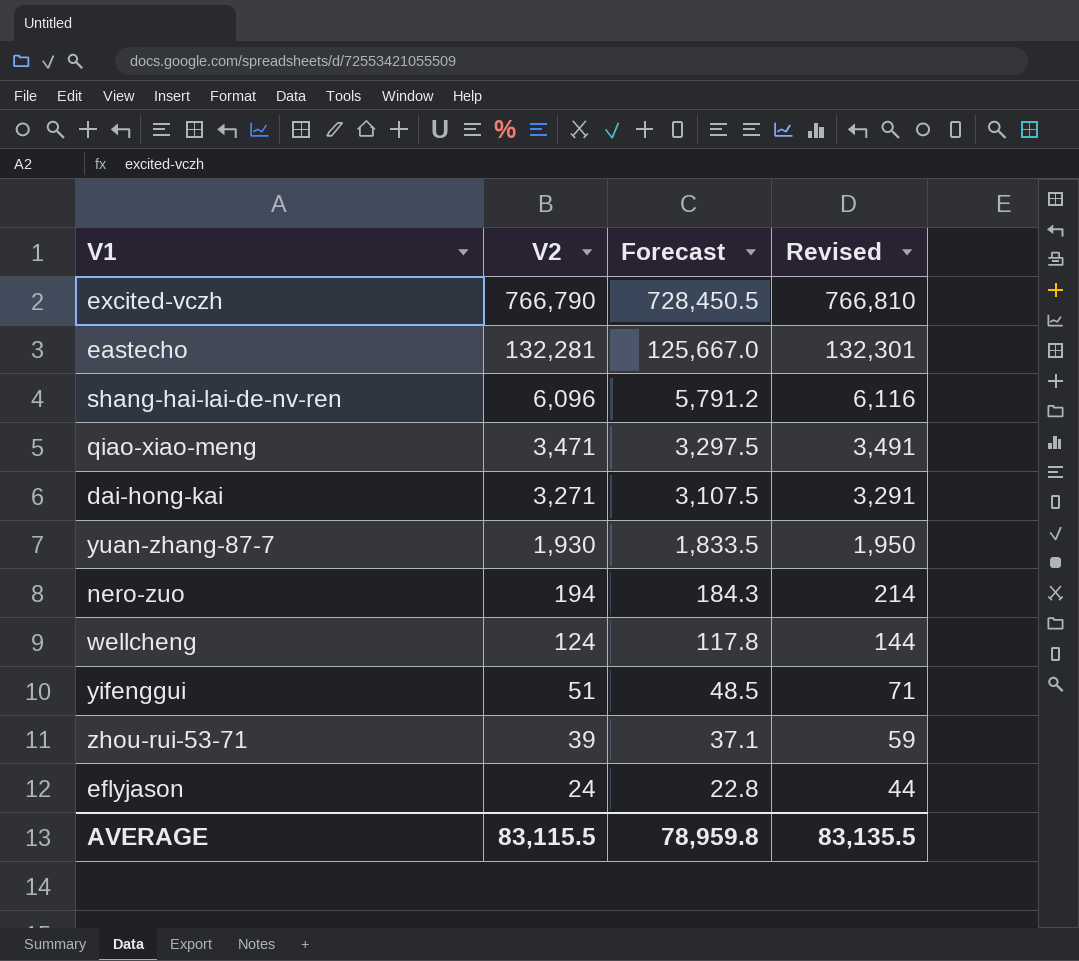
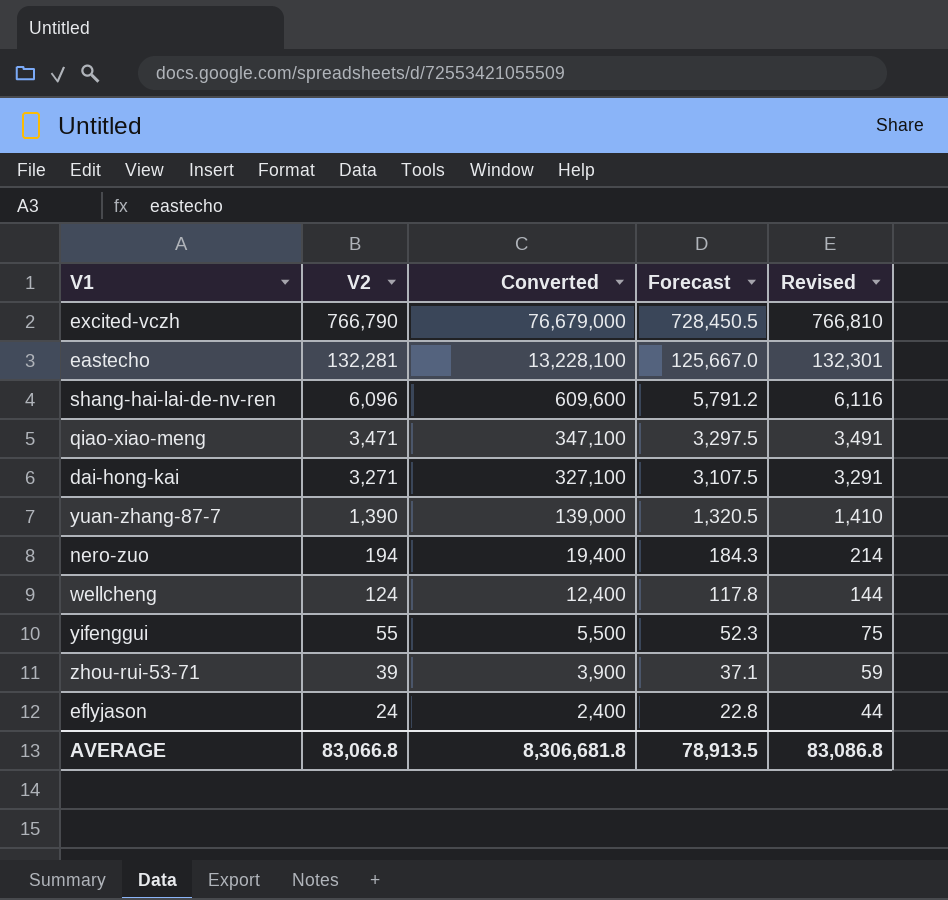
column Converted | formula: none -> [V2] * 100
yuan-zhang-87-7 | V2: 1,930 -> 1,390
yuan-zhang-87-7 | Forecast: 1,833.5 -> 1,320.5
yuan-zhang-87-7 | Revised: 1,950 -> 1,410
yifenggui | V2: 51 -> 55
yifenggui | Forecast: 48.5 -> 52.3
yifenggui | Revised: 71 -> 75
AVERAGE | V2: 83,115.5 -> 83,066.8
AVERAGE | Forecast: 78,959.8 -> 78,913.5
AVERAGE | Revised: 83,135.5 -> 83,086.8

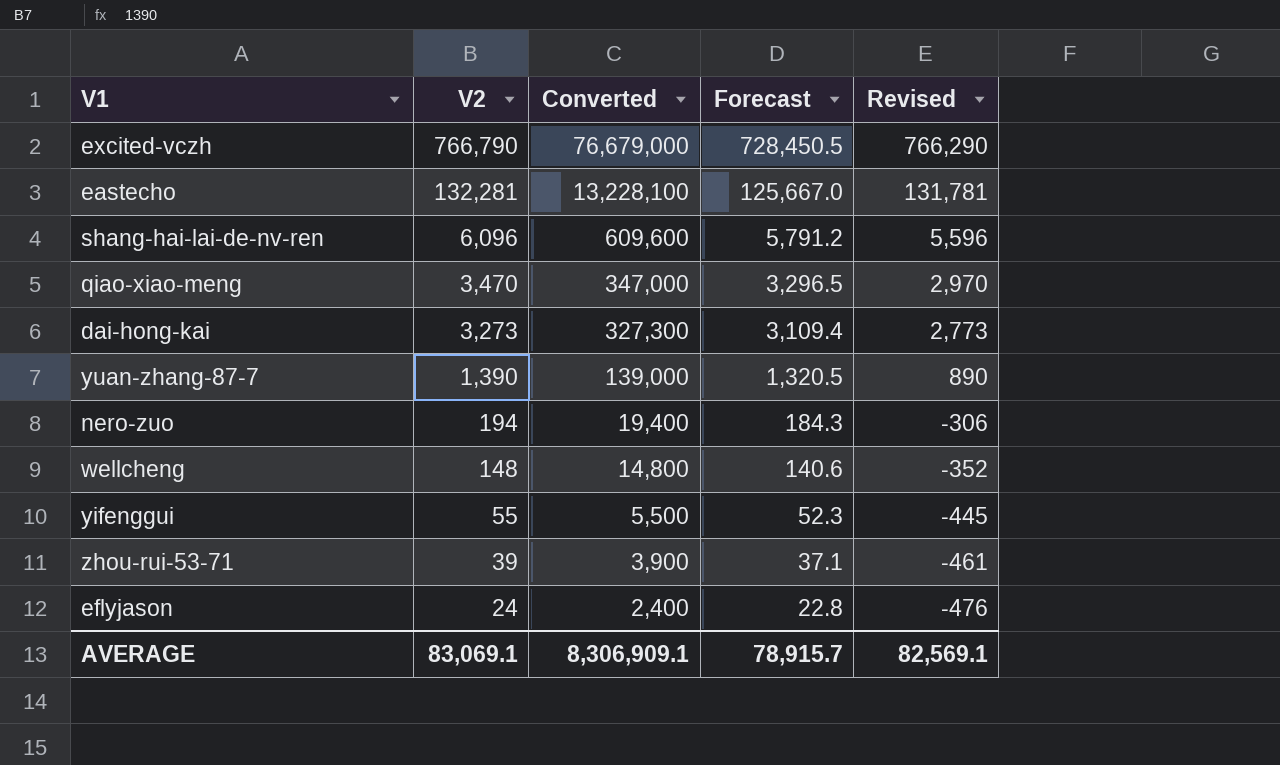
column Revised | formula: [V2] + 20 -> [V2] - 500
qiao-xiao-meng | V2: 3,471 -> 3,470
qiao-xiao-meng | Converted: 347,100 -> 347,000
qiao-xiao-meng | Forecast: 3,297.5 -> 3,296.5
dai-hong-kai | V2: 3,271 -> 3,273
dai-hong-kai | Converted: 327,100 -> 327,300
dai-hong-kai | Forecast: 3,107.5 -> 3,109.4
wellcheng | V2: 124 -> 148
wellcheng | Converted: 12,400 -> 14,800
wellcheng | Forecast: 117.8 -> 140.6
AVERAGE | V2: 83,066.8 -> 83,069.1
AVERAGE | Converted: 8,306,681.8 -> 8,306,909.1
AVERAGE | Forecast: 78,913.5 -> 78,915.7
AVERAGE | Revised: 83,086.8 -> 82,569.1

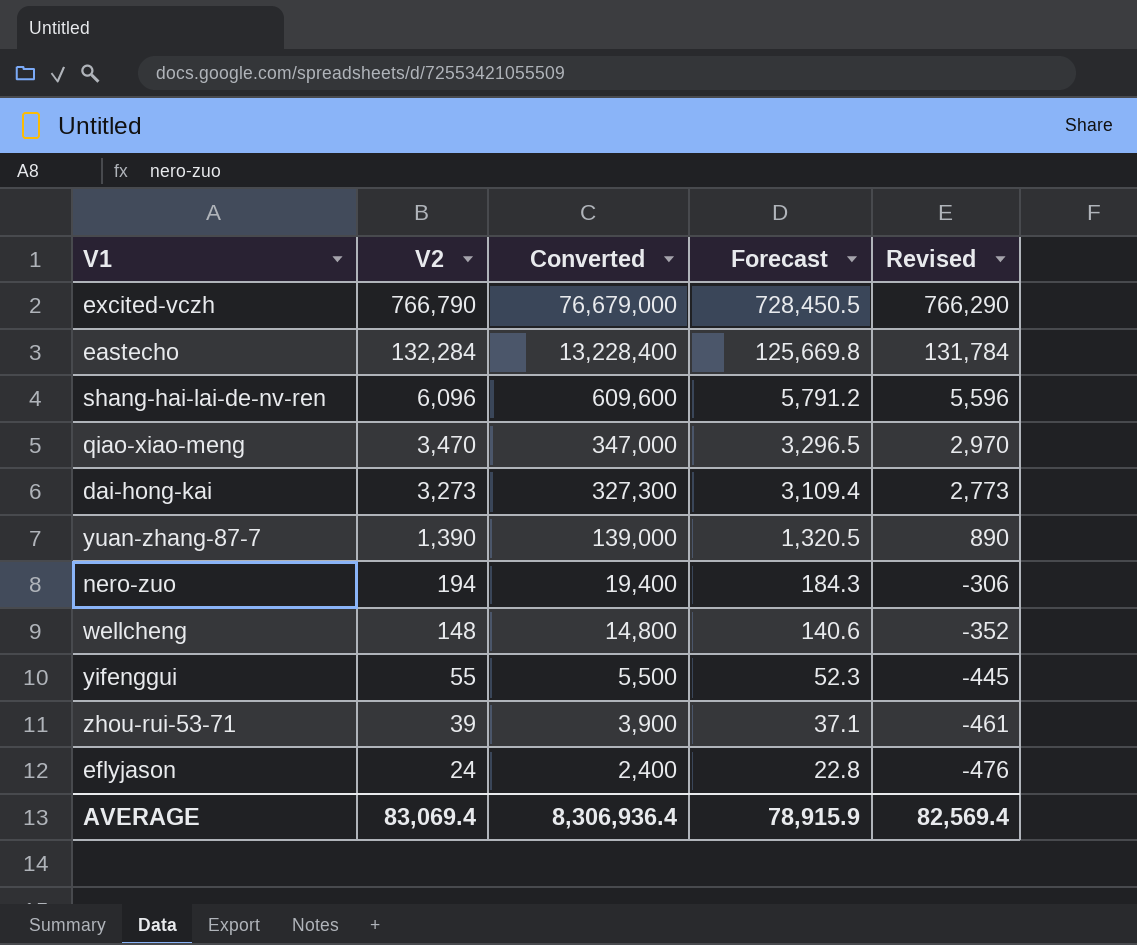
eastecho | V2: 132,281 -> 132,284
eastecho | Converted: 13,228,100 -> 13,228,400
eastecho | Forecast: 125,667.0 -> 125,669.8
eastecho | Revised: 131,781 -> 131,784
AVERAGE | V2: 83,069.1 -> 83,069.4
AVERAGE | Converted: 8,306,909.1 -> 8,306,936.4
AVERAGE | Forecast: 78,915.7 -> 78,915.9
AVERAGE | Revised: 82,569.1 -> 82,569.4

